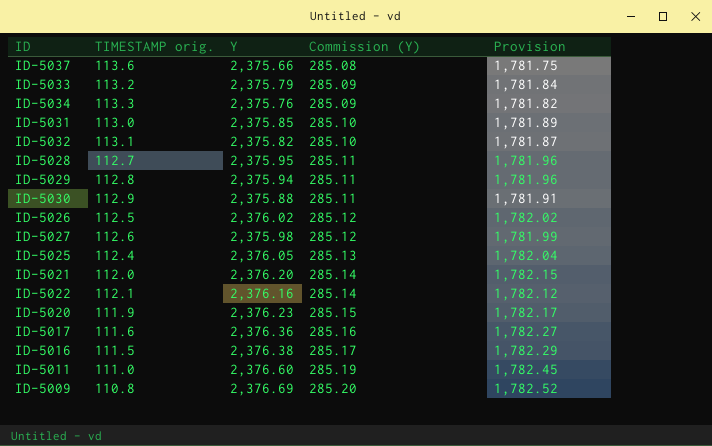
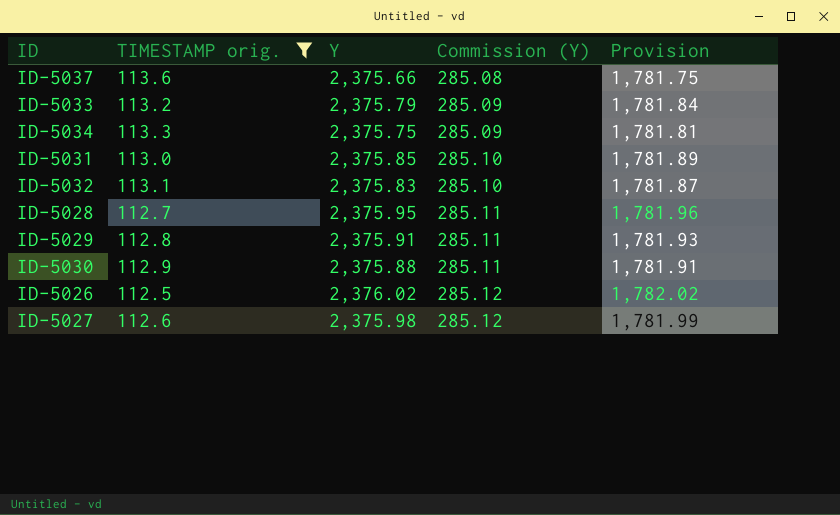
filter: none -> TIMESTAMP orig. >= 112.5
ID-5034 | Y: 2,375.76 -> 2,375.75
ID-5034 | Provision: 1,781.82 -> 1,781.81
ID-5032 | Y: 2,375.82 -> 2,375.83
ID-5029 | Y: 2,375.94 -> 2,375.91
ID-5029 | Provision: 1,781.96 -> 1,781.93

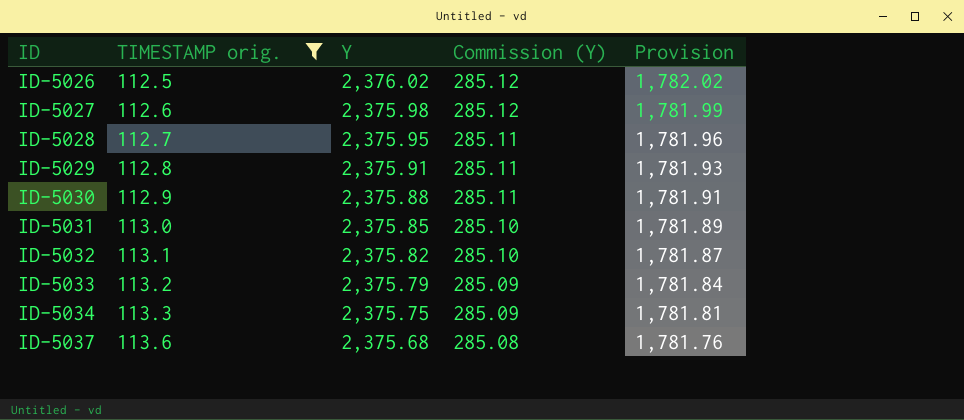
row order: Commission (Y) ascending -> ID ascending
ID-5032 | Y: 2,375.83 -> 2,375.82
ID-5037 | Y: 2,375.66 -> 2,375.68
ID-5037 | Provision: 1,781.75 -> 1,781.76

